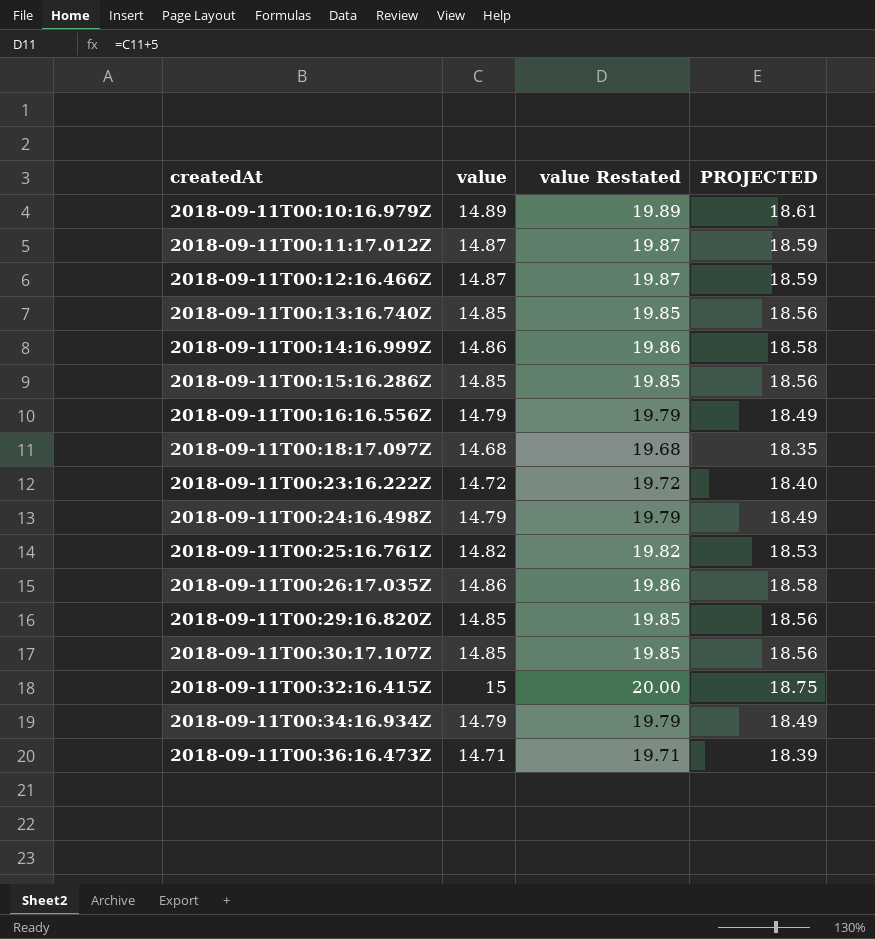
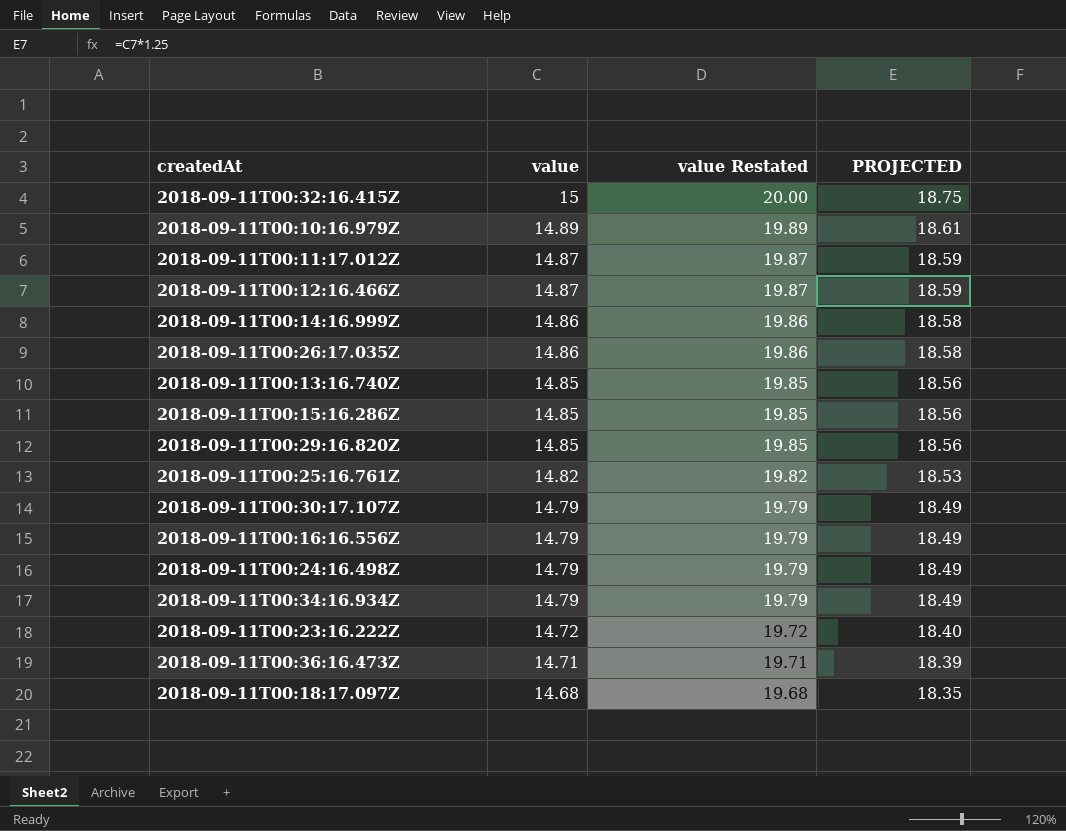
row order: createdAt ascending -> value descending
2018-09-11T00:30:17.107Z | value: 14.85 -> 14.79
2018-09-11T00:30:17.107Z | value Restated: 19.85 -> 19.79
2018-09-11T00:30:17.107Z | PROJECTED: 18.56 -> 18.49

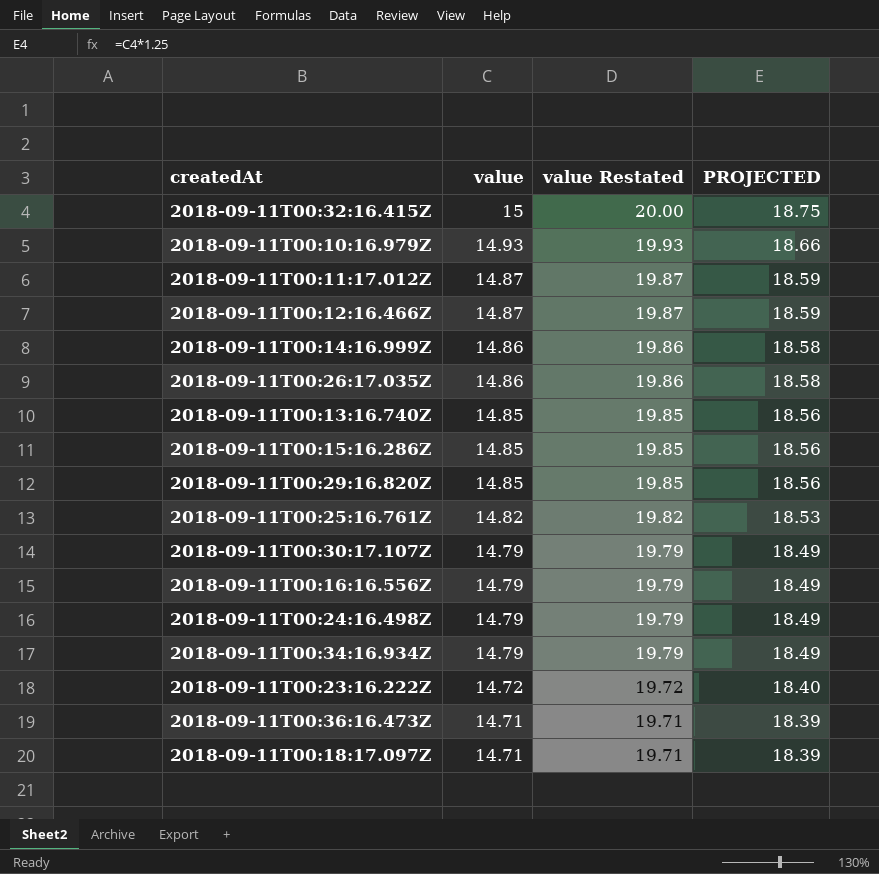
2018-09-11T00:10:16.979Z | value: 14.89 -> 14.93
2018-09-11T00:10:16.979Z | value Restated: 19.89 -> 19.93
2018-09-11T00:10:16.979Z | PROJECTED: 18.61 -> 18.66
2018-09-11T00:18:17.097Z | value: 14.68 -> 14.71
2018-09-11T00:18:17.097Z | value Restated: 19.68 -> 19.71
2018-09-11T00:18:17.097Z | PROJECTED: 18.35 -> 18.39

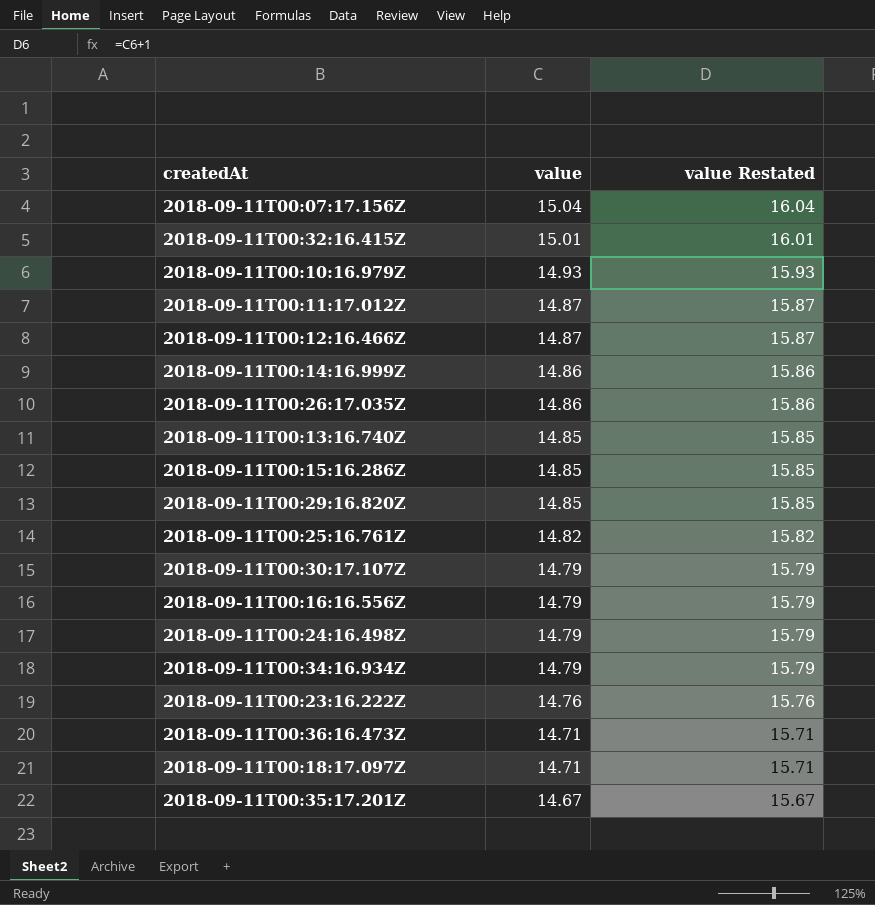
column PROJECTED | formula: [value] * 1.25 -> none
column value Restated | formula: [value] + 5 -> [value] + 1
row 2018-09-11T00:07:17.156Z: none -> 15.04 | 16.04
2018-09-11T00:32:16.415Z | value: 15 -> 15.01
2018-09-11T00:23:16.222Z | value: 14.72 -> 14.76
row 2018-09-11T00:35:17.201Z: none -> 14.67 | 15.67

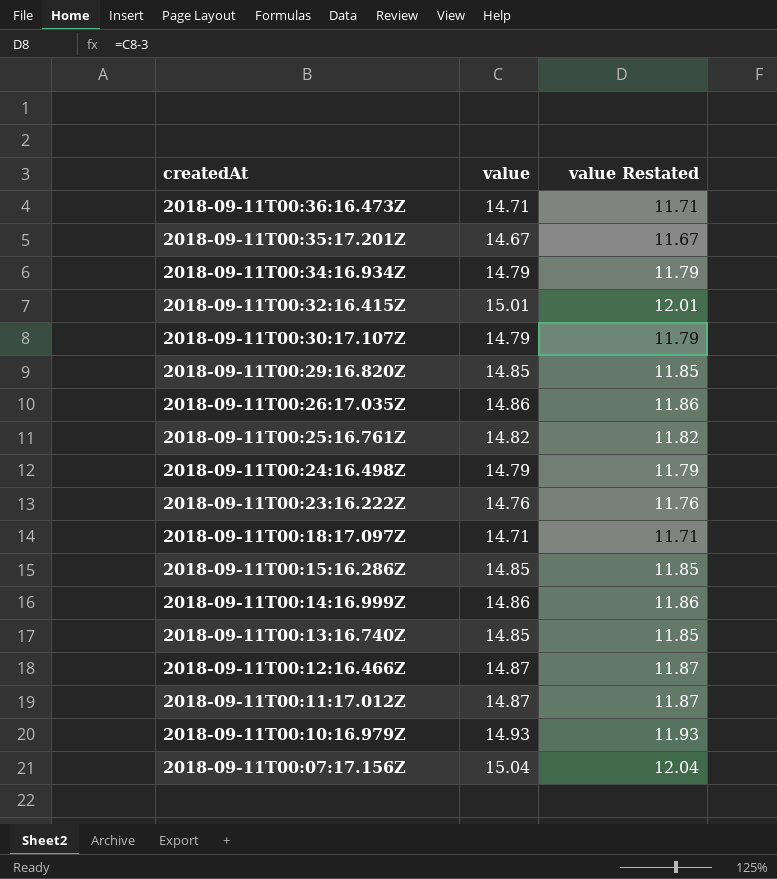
row order: value descending -> createdAt descending
column value Restated | formula: [value] + 1 -> [value] - 3
row 2018-09-11T00:16:16.556Z: 14.79 | 15.79 -> none

